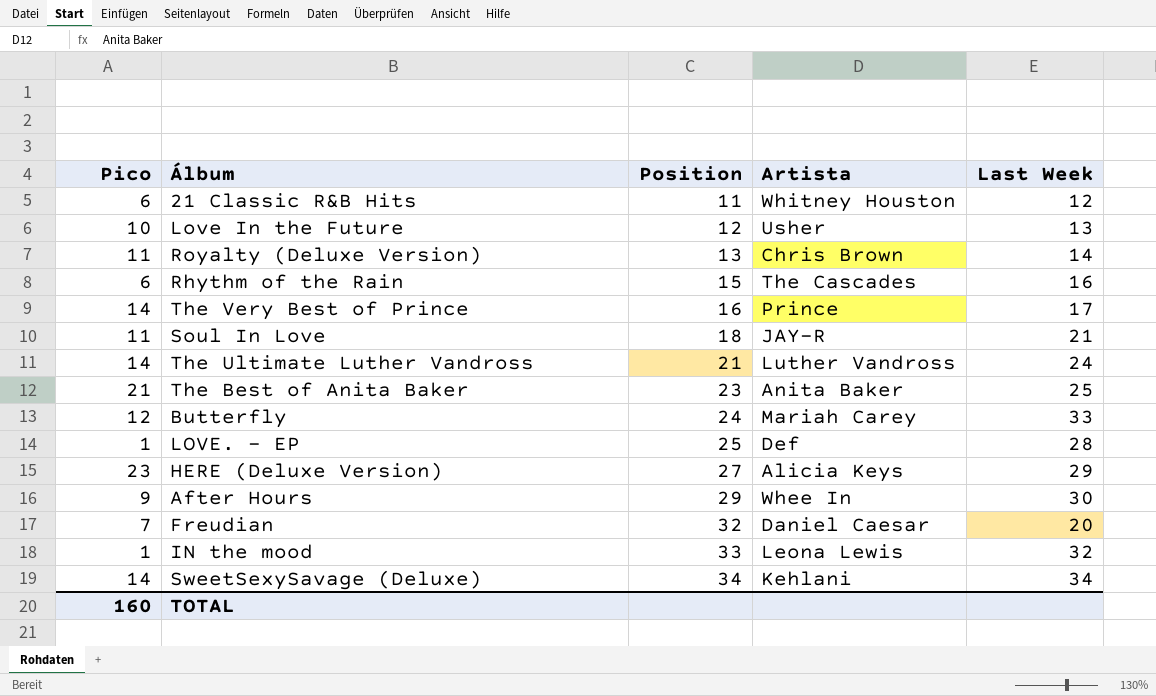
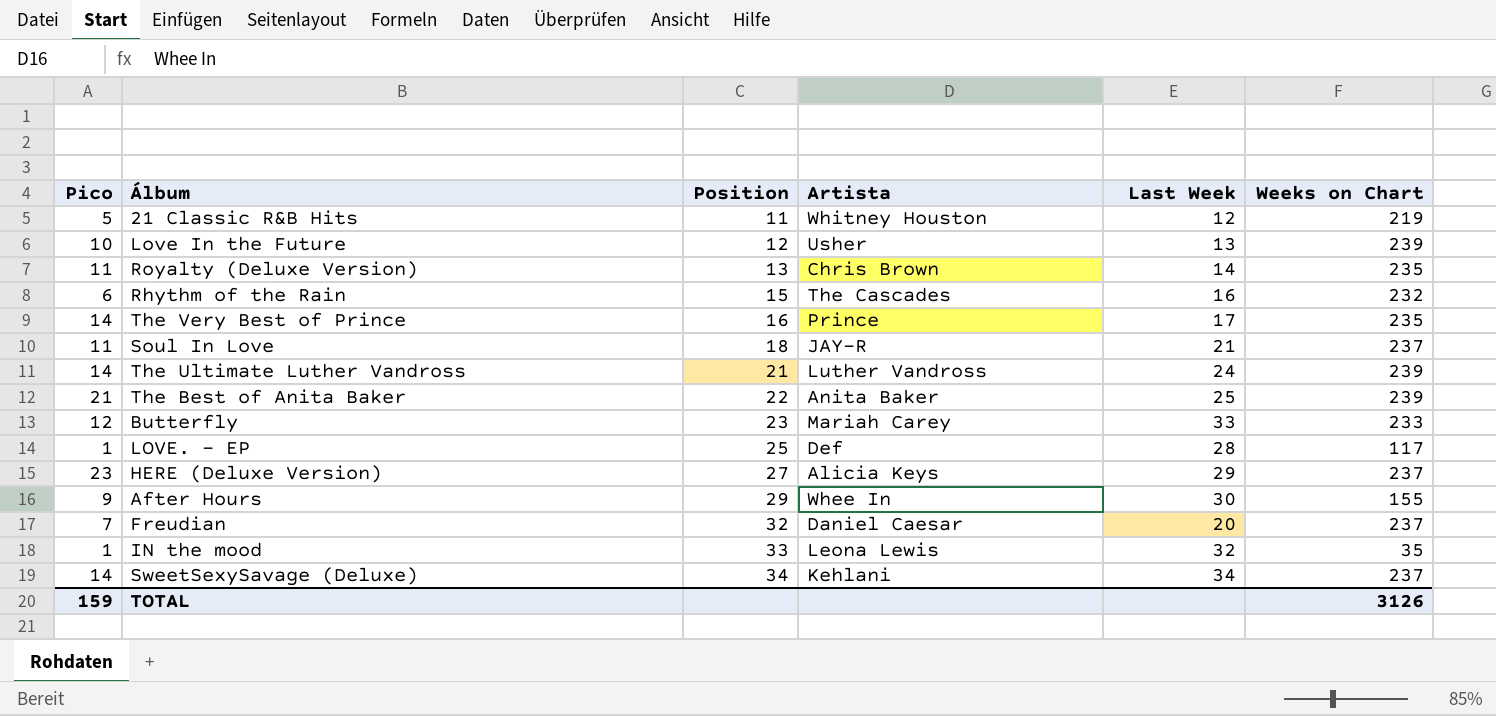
column Weeks on Chart | position: none -> 6
21 Classic R&B Hits | Pico: 6 -> 5
The Best of Anita Baker | Position: 23 -> 22
Butterfly | Position: 24 -> 23
TOTAL | Pico: 160 -> 159

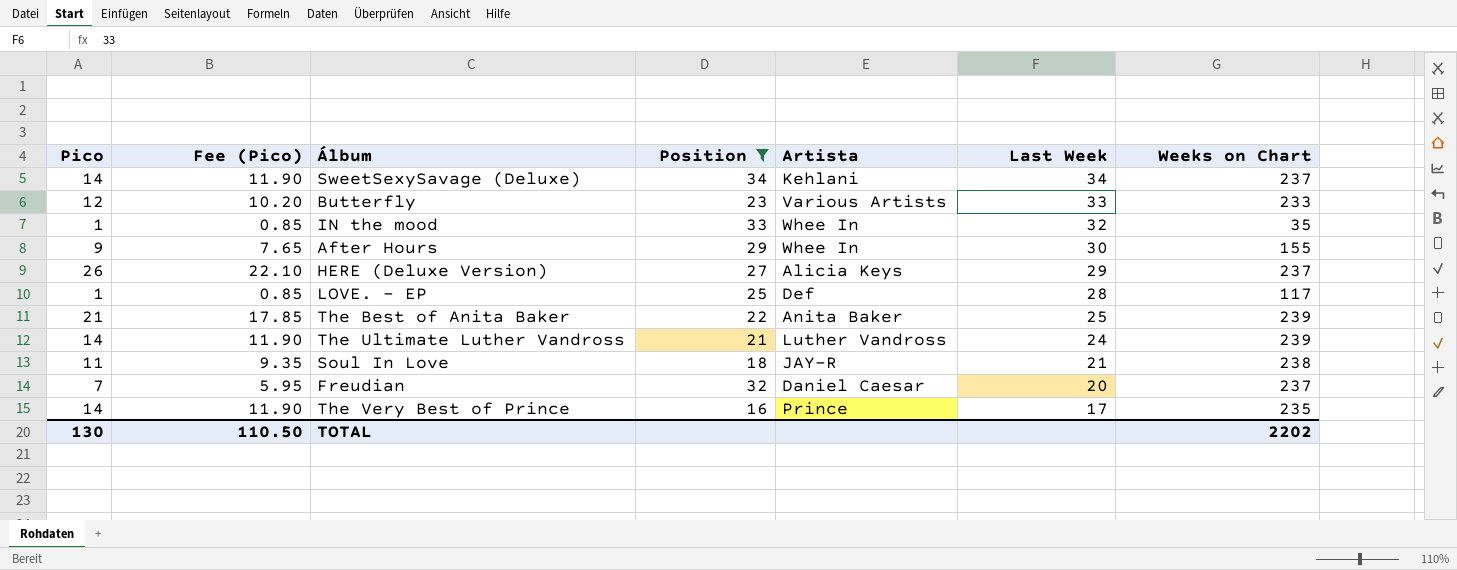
filter: none -> Position >= 16
row order: Position ascending -> Last Week descending
column Fee (Pico) | formula: none -> [Pico] * 0.85
Butterfly | Artista: Mariah Carey -> Various Artists
IN the mood | Artista: Leona Lewis -> Whee In
HERE (Deluxe Version) | Pico: 23 -> 26
Soul In Love | Weeks on Chart: 237 -> 238
TOTAL | Pico: 159 -> 130
TOTAL | Weeks on Chart: 3126 -> 2202

